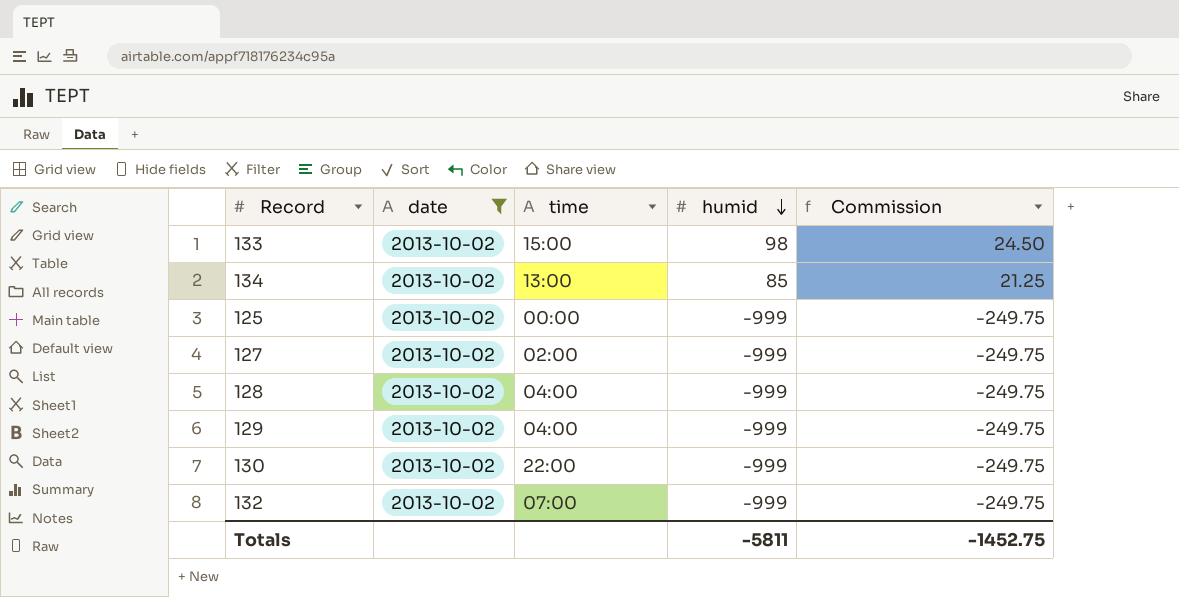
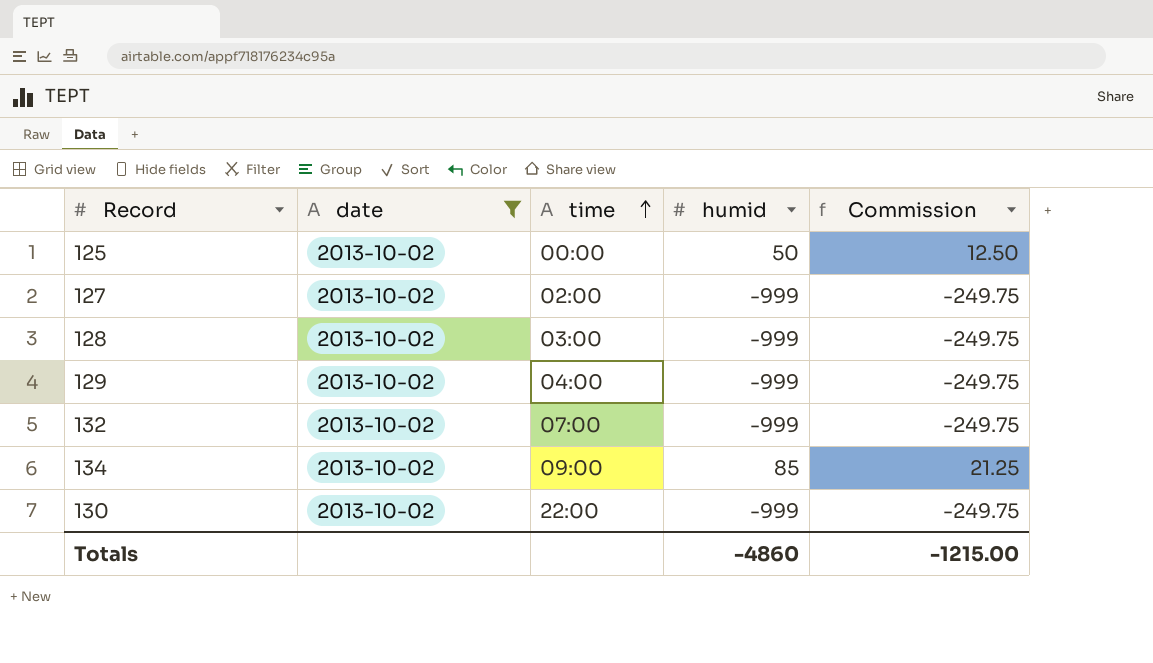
row order: humid descending -> time ascending
row 133: 2013-10-02 | 15:00 | 98 | 24.50 -> none
125 | humid: -999 -> 50
125 | Commission: -249.75 -> 12.50
128 | time: 04:00 -> 03:00
134 | time: 13:00 -> 09:00
Totals | humid: -5811 -> -4860
Totals | Commission: -1452.75 -> -1215.00

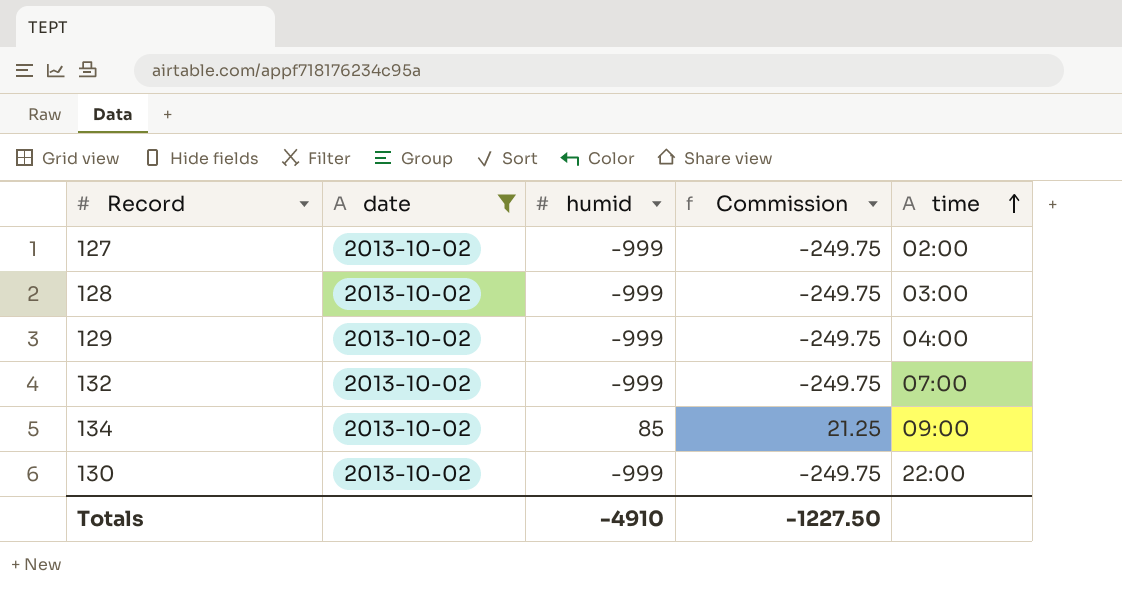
column time | position: 3 -> 5
row 125: 2013-10-02 | 00:00 | 50 | 12.50 -> none
Totals | humid: -4860 -> -4910
Totals | Commission: -1215.00 -> -1227.50

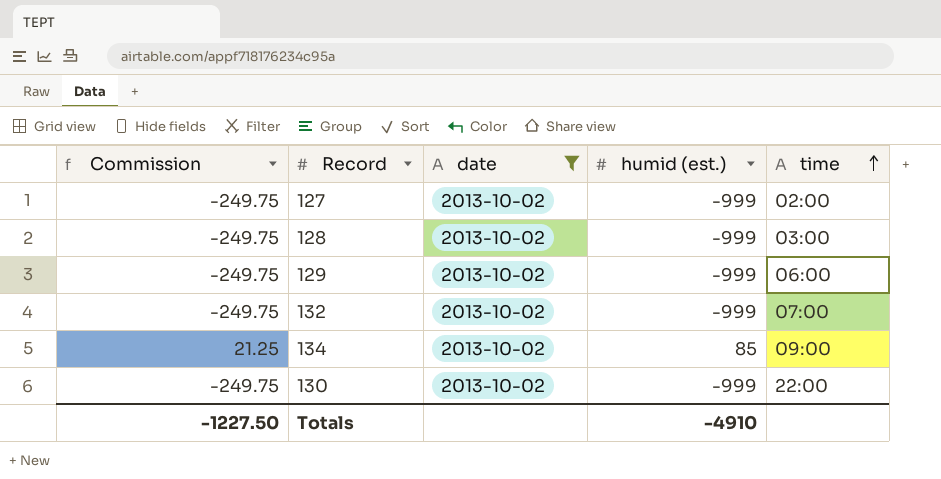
column Commission | position: 4 -> 1
column name: humid -> humid (est.)
129 | time: 04:00 -> 06:00

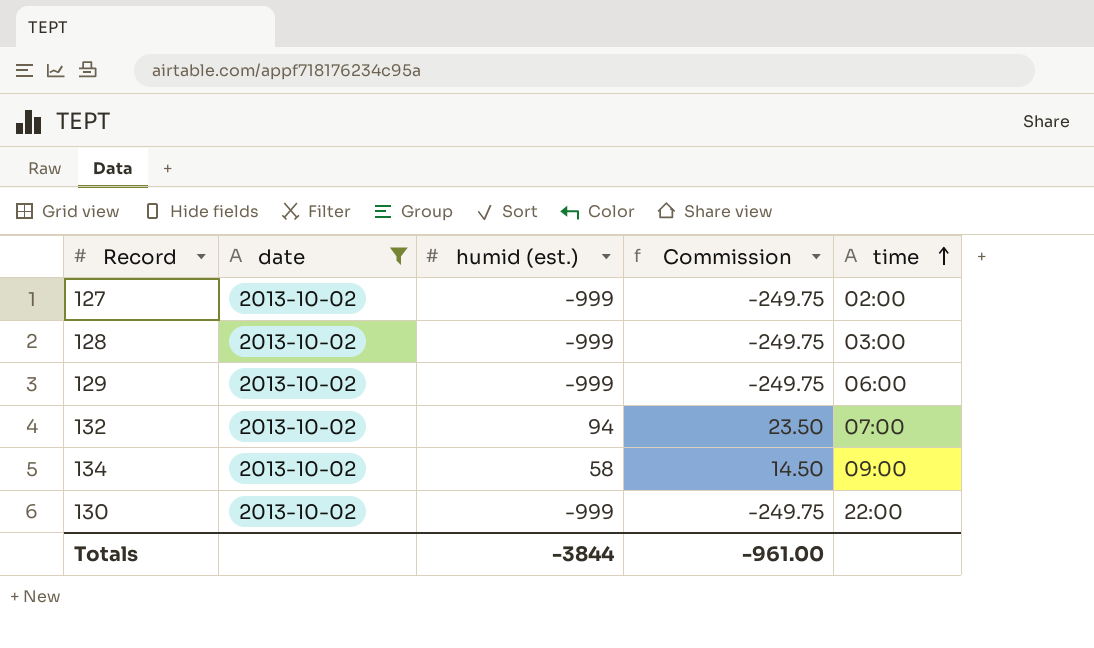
column Commission | position: 1 -> 4
132 | humid (est.): -999 -> 94
132 | Commission: -249.75 -> 23.50
134 | humid (est.): 85 -> 58
134 | Commission: 21.25 -> 14.50
Totals | humid (est.): -4910 -> -3844
Totals | Commission: -1227.50 -> -961.00

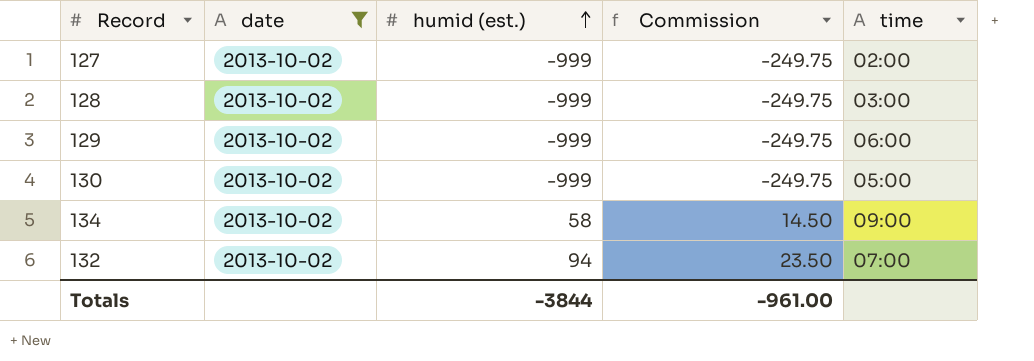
row order: time ascending -> humid (est.) ascending
130 | time: 22:00 -> 05:00

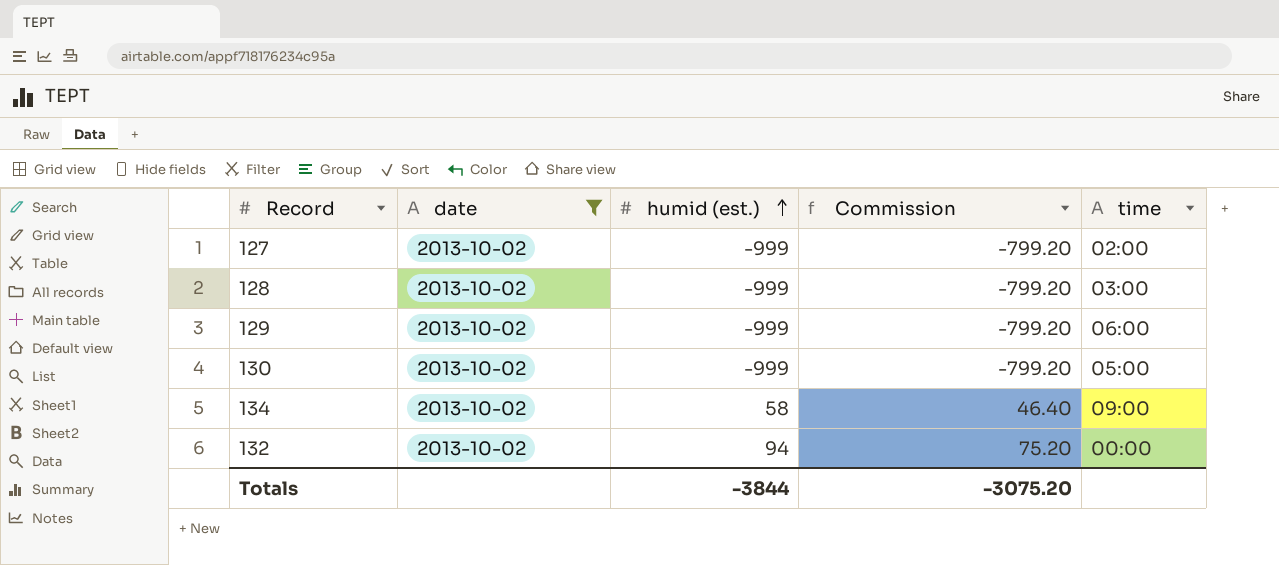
column Commission | formula: [humid (est.)] * 0.25 -> [humid (est.)] * 0.8
132 | time: 07:00 -> 00:00
Totals | Commission: -961.00 -> -3075.20

